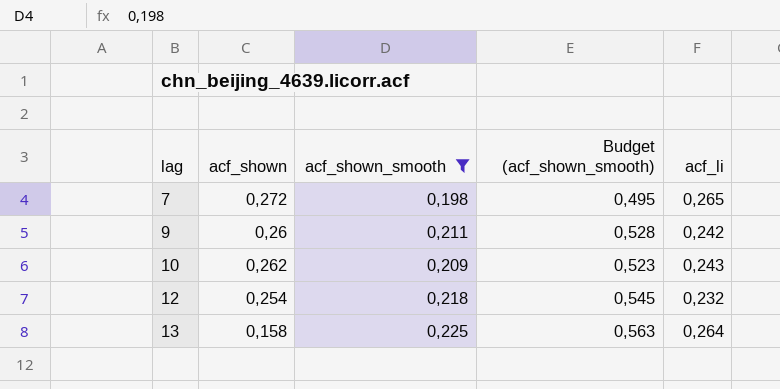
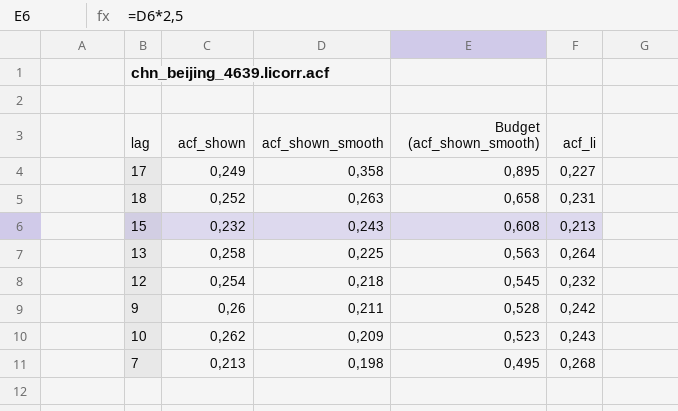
filter: acf_shown_smooth <= 0,225 -> none
row order: lag ascending -> acf_shown_smooth descending
13 | acf_shown: 0,158 -> 0,258
7 | acf_shown: 0,272 -> 0,213
7 | acf_li: 0,265 -> 0,268

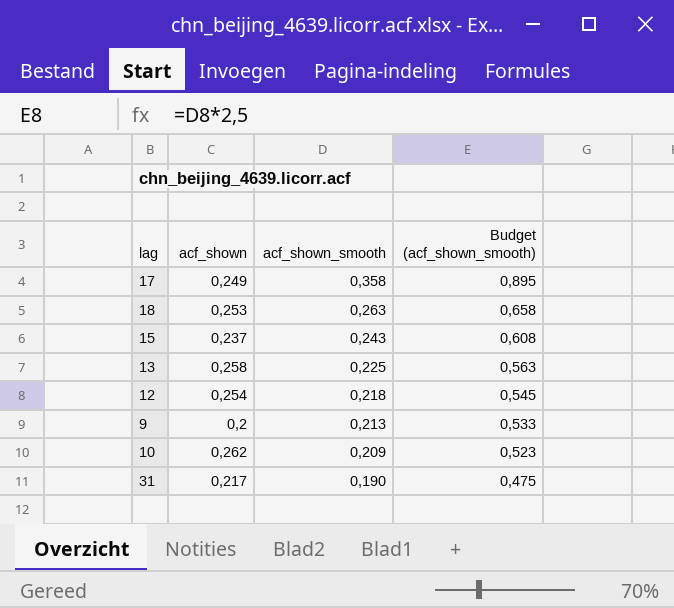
column acf_li | position: 5 -> none
row 7: 0,213 | 0,198 | 0,495 | 0,268 -> none
18 | acf_shown: 0,252 -> 0,253
15 | acf_shown: 0,232 -> 0,237
9 | acf_shown: 0,26 -> 0,2
9 | acf_shown_smooth: 0,211 -> 0,213
9 | Budget (acf_shown_smooth): 0,528 -> 0,533
row 31: none -> 0,217 | 0,190 | 0,475

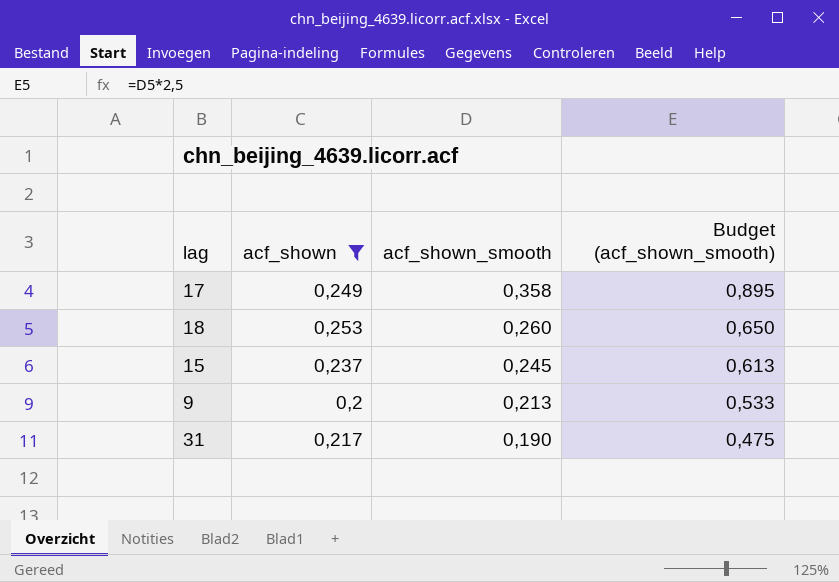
filter: none -> acf_shown <= 0,253
18 | acf_shown_smooth: 0,263 -> 0,260
18 | Budget (acf_shown_smooth): 0,658 -> 0,650
15 | acf_shown_smooth: 0,243 -> 0,245
15 | Budget (acf_shown_smooth): 0,608 -> 0,613

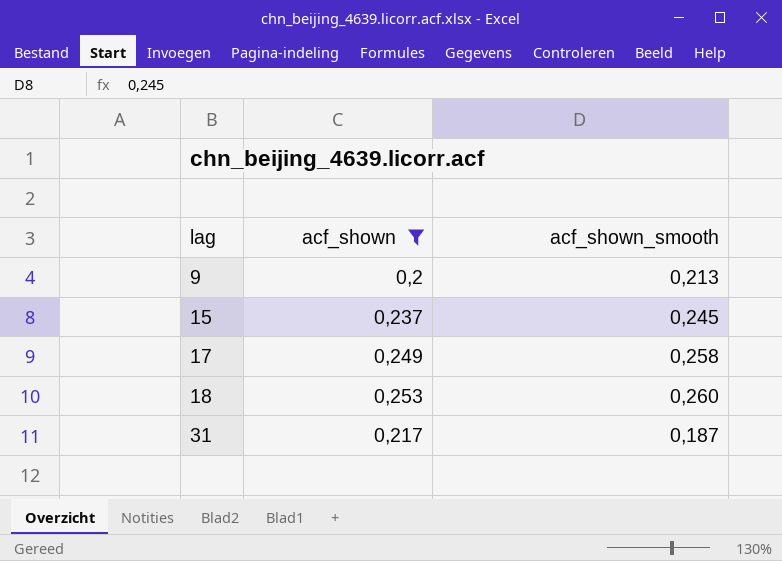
row order: acf_shown_smooth descending -> lag ascending
column Budget (acf_shown_smooth) | formula: [acf_shown_smooth] * 2,5 -> none
17 | acf_shown_smooth: 0,358 -> 0,258
31 | acf_shown_smooth: 0,190 -> 0,187

